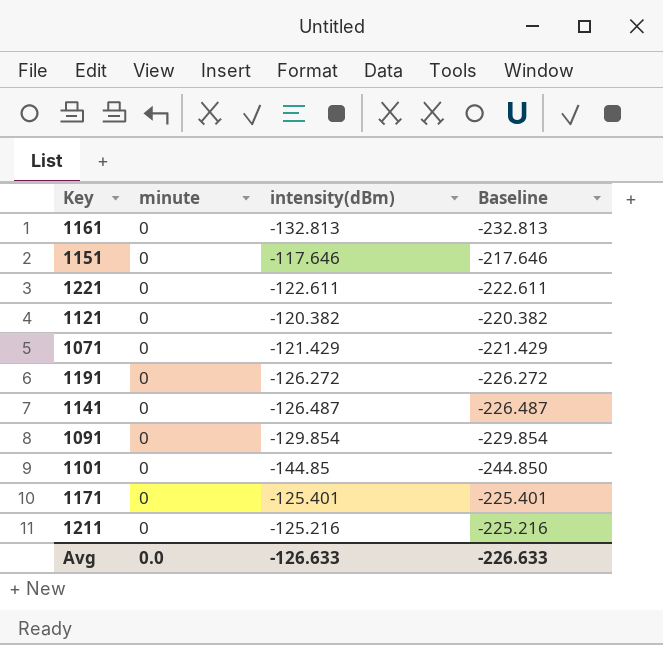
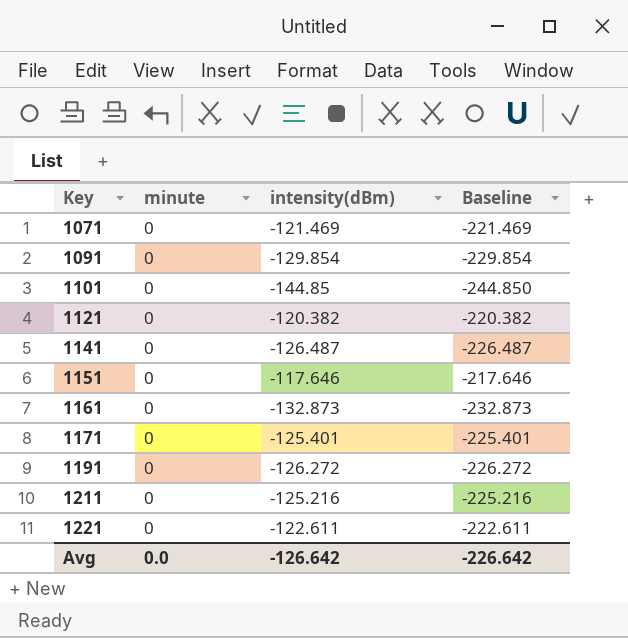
row order: none -> Key ascending
1071 | intensity(dBm): -121.429 -> -121.469
1071 | Baseline: -221.429 -> -221.469
1161 | intensity(dBm): -132.813 -> -132.873
1161 | Baseline: -232.813 -> -232.873
Avg | intensity(dBm): -126.633 -> -126.642
Avg | Baseline: -226.633 -> -226.642

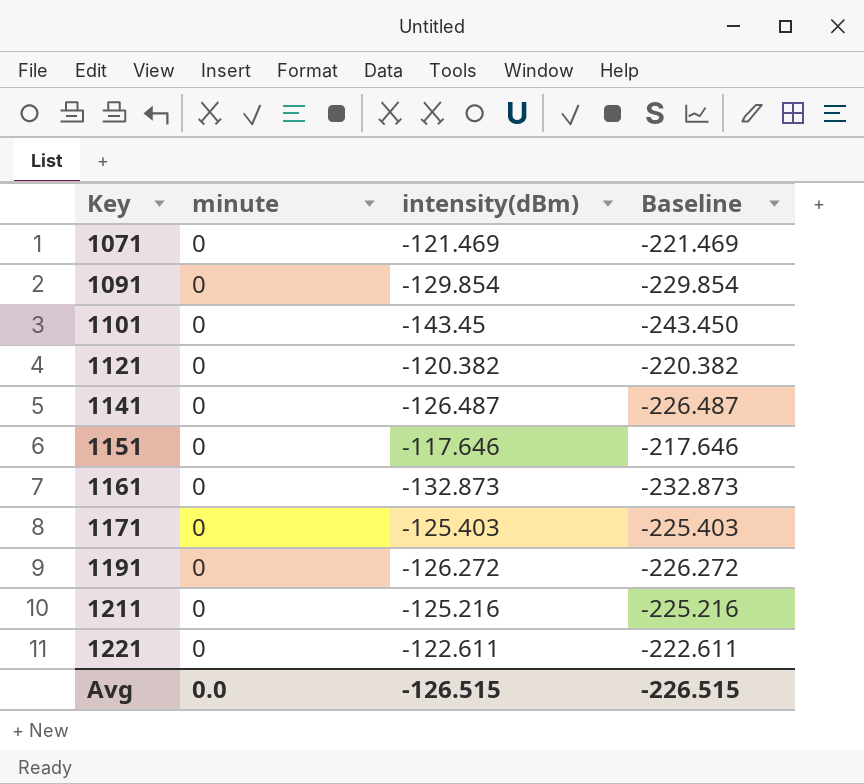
1101 | intensity(dBm): -144.85 -> -143.45
1101 | Baseline: -244.850 -> -243.450
1171 | intensity(dBm): -125.401 -> -125.403
1171 | Baseline: -225.401 -> -225.403
Avg | intensity(dBm): -126.642 -> -126.515
Avg | Baseline: -226.642 -> -226.515

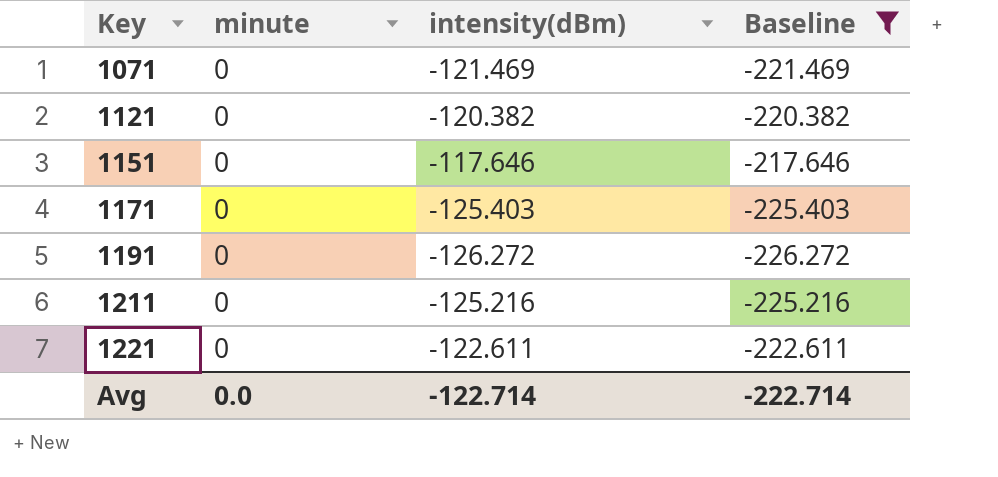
filter: none -> Baseline >= -226.272
Avg | intensity(dBm): -126.515 -> -122.714
Avg | Baseline: -226.515 -> -222.714

